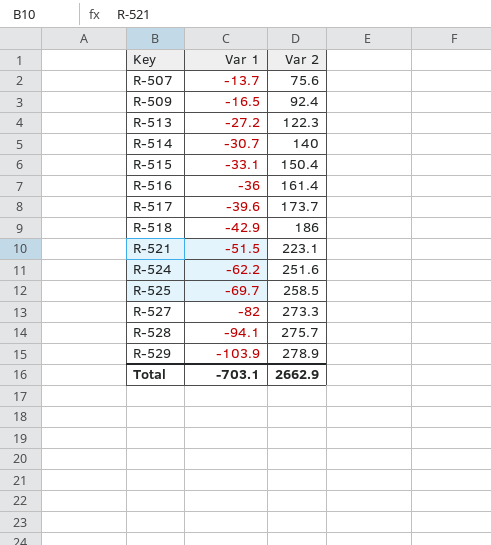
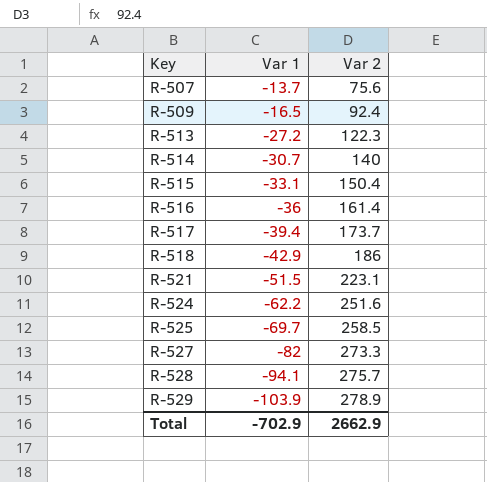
R-517 | Var 1: -39.6 -> -39.4
Total | Var 1: -703.1 -> -702.9

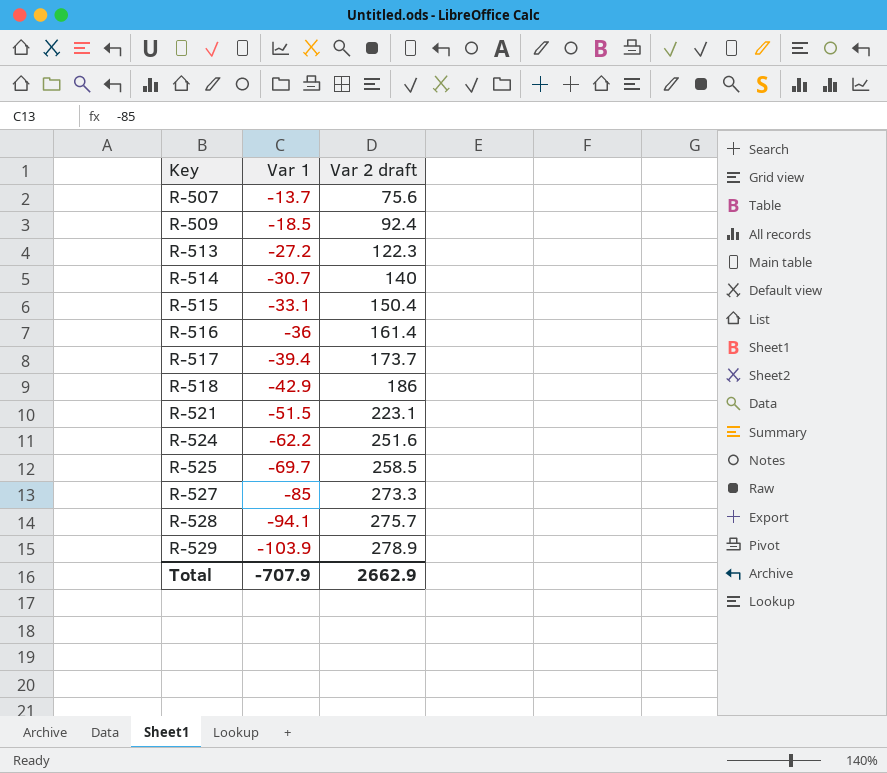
column name: Var 2 -> Var 2 draft
R-509 | Var 1: -16.5 -> -18.5
R-527 | Var 1: -82 -> -85
Total | Var 1: -702.9 -> -707.9

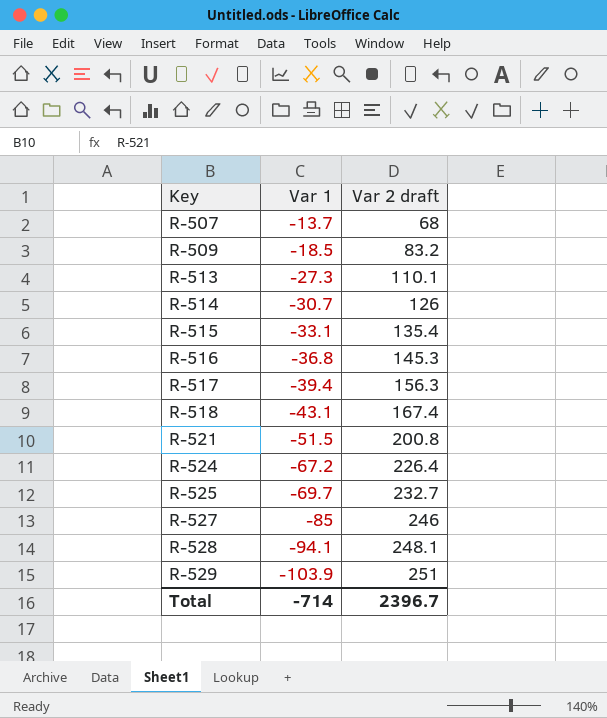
R-507 | Var 2 draft: 75.6 -> 68
R-509 | Var 2 draft: 92.4 -> 83.2
R-513 | Var 1: -27.2 -> -27.3
R-513 | Var 2 draft: 122.3 -> 110.1
R-514 | Var 2 draft: 140 -> 126
R-515 | Var 2 draft: 150.4 -> 135.4
R-516 | Var 1: -36 -> -36.8
R-516 | Var 2 draft: 161.4 -> 145.3
R-517 | Var 2 draft: 173.7 -> 156.3
R-518 | Var 1: -42.9 -> -43.1
R-518 | Var 2 draft: 186 -> 167.4
R-521 | Var 2 draft: 223.1 -> 200.8
R-524 | Var 1: -62.2 -> -67.2
R-524 | Var 2 draft: 251.6 -> 226.4
R-525 | Var 2 draft: 258.5 -> 232.7
R-527 | Var 2 draft: 273.3 -> 246
R-528 | Var 2 draft: 275.7 -> 248.1
R-529 | Var 2 draft: 278.9 -> 251
Total | Var 1: -707.9 -> -714
Total | Var 2 draft: 2662.9 -> 2396.7

